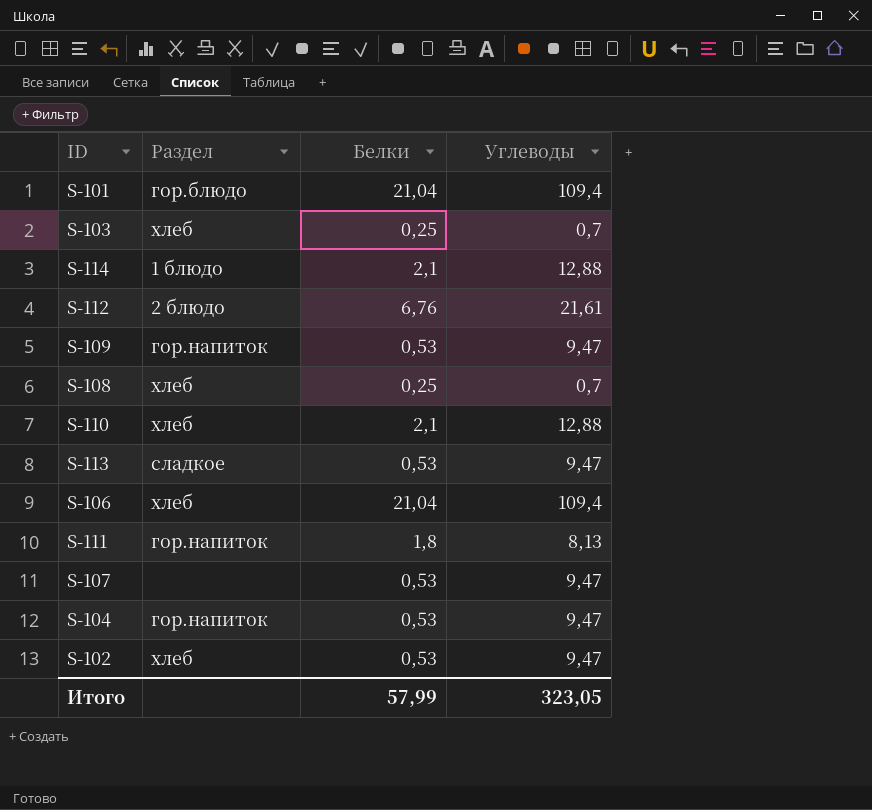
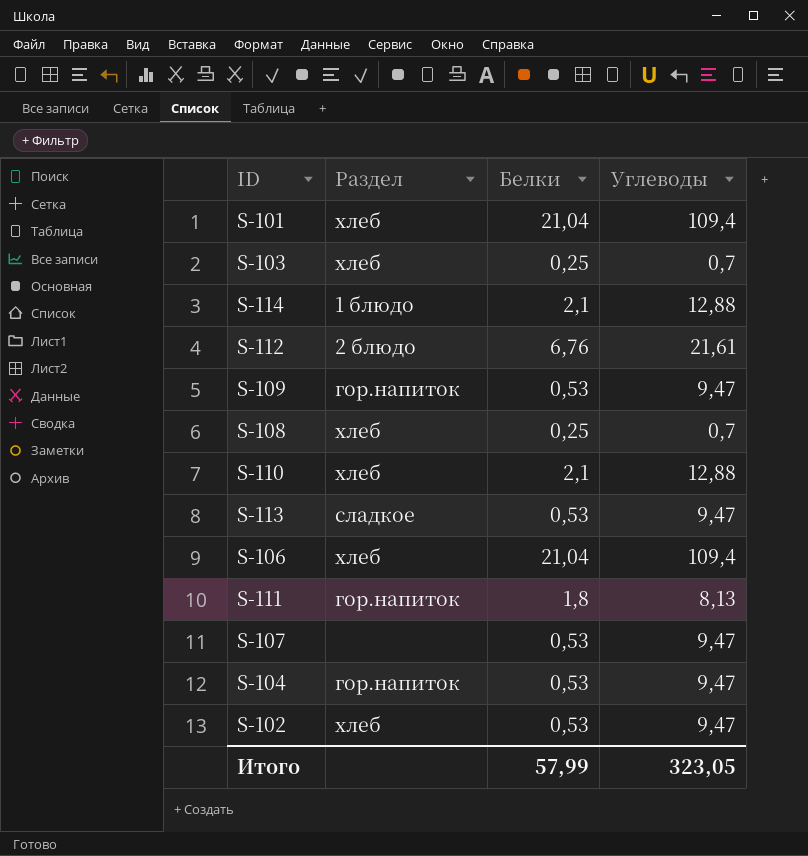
S-101 | Раздел: гор.блюдо -> хлеб

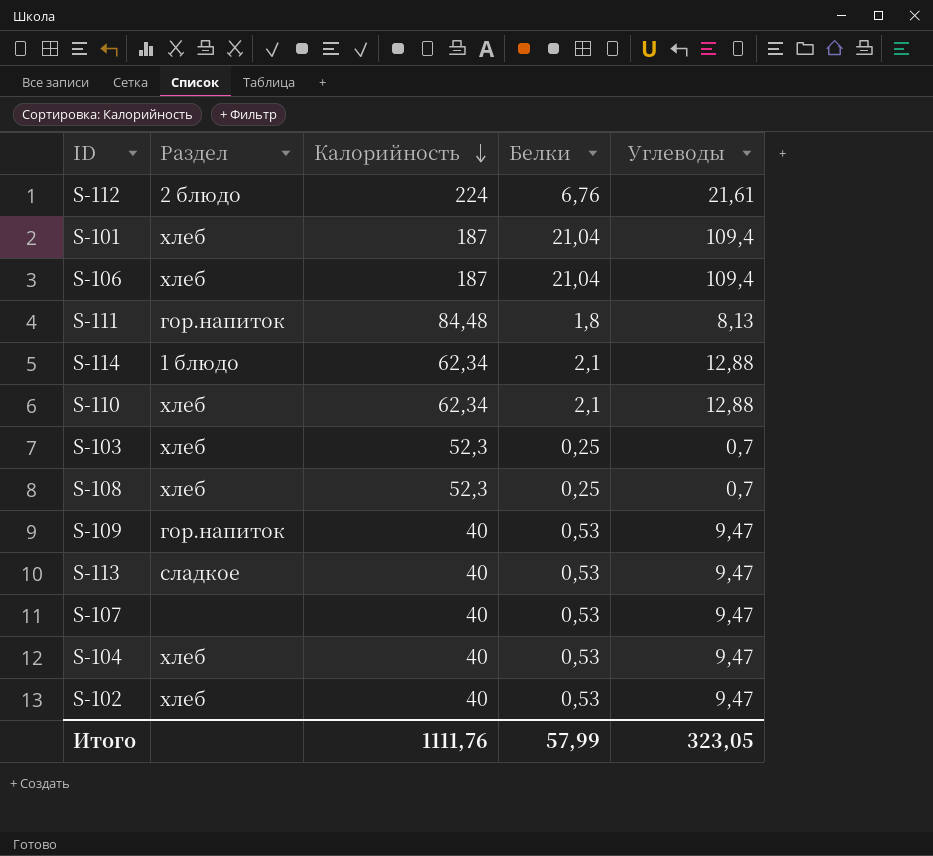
row order: none -> Калорийность descending
column Калорийность | position: none -> 3
S-104 | Раздел: гор.напиток -> хлеб

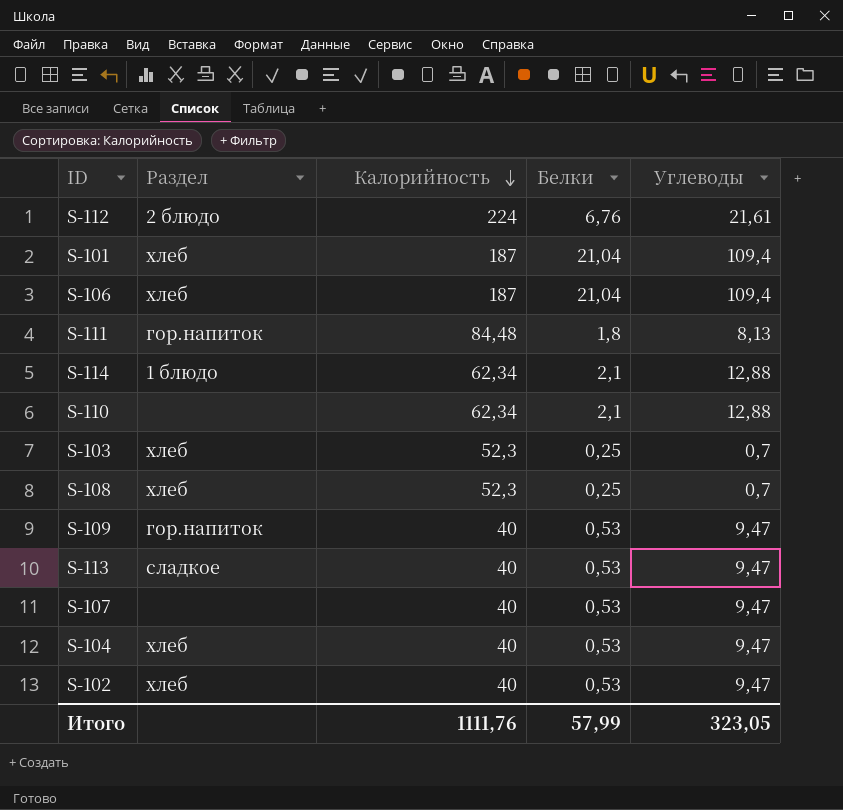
S-110 | Раздел: хлеб -> none

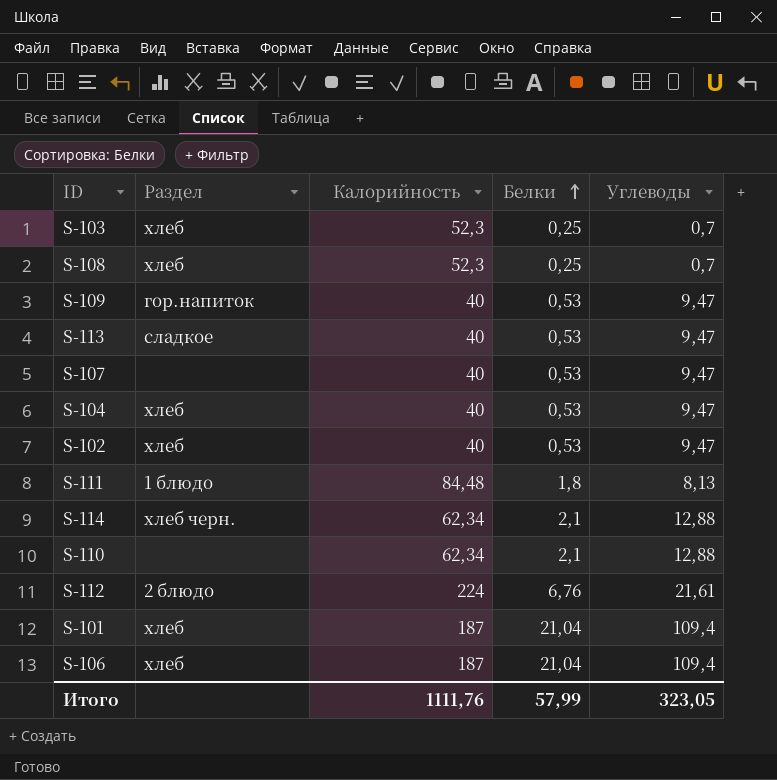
row order: Калорийность descending -> Белки ascending
S-111 | Раздел: гор.напиток -> 1 блюдо
S-114 | Раздел: 1 блюдо -> хлеб черн.

